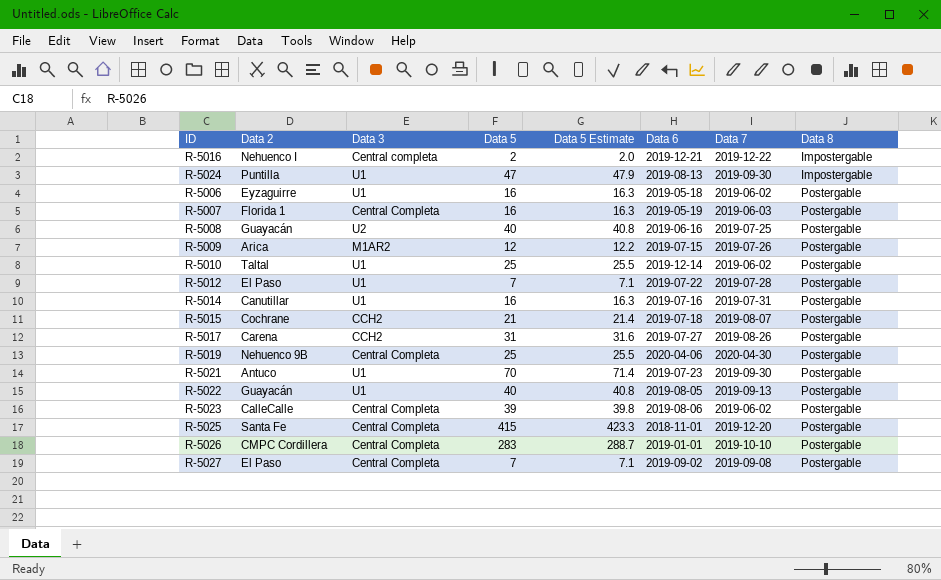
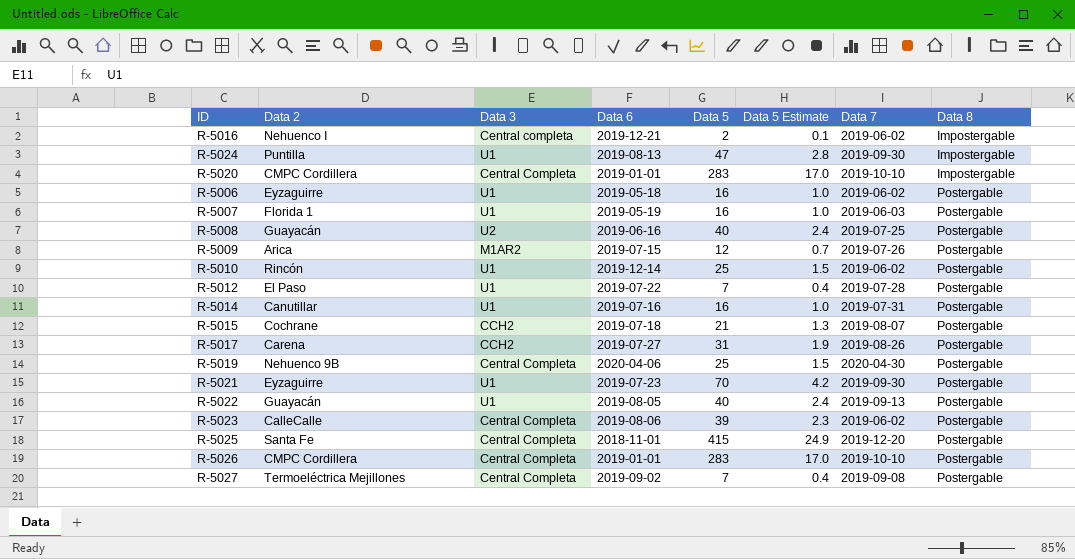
column Data 6 | position: 6 -> 4
column Data 5 Estimate | formula: [Data 5] * 1.02 -> [Data 5] * 0.06
R-5016 | Data 7: 2019-12-22 -> 2019-06-02
row R-5020: none -> CMPC Cordillera | Central Completa | 2019-01-01 | 283 | 17.0 | 2019-10-10 | Impostergable
R-5007 | Data 3: Central Completa -> U1
R-5010 | Data 2: Taltal -> Rincón
R-5021 | Data 2: Antuco -> Eyzaguirre
R-5027 | Data 2: El Paso -> Termoeléctrica Mejillones

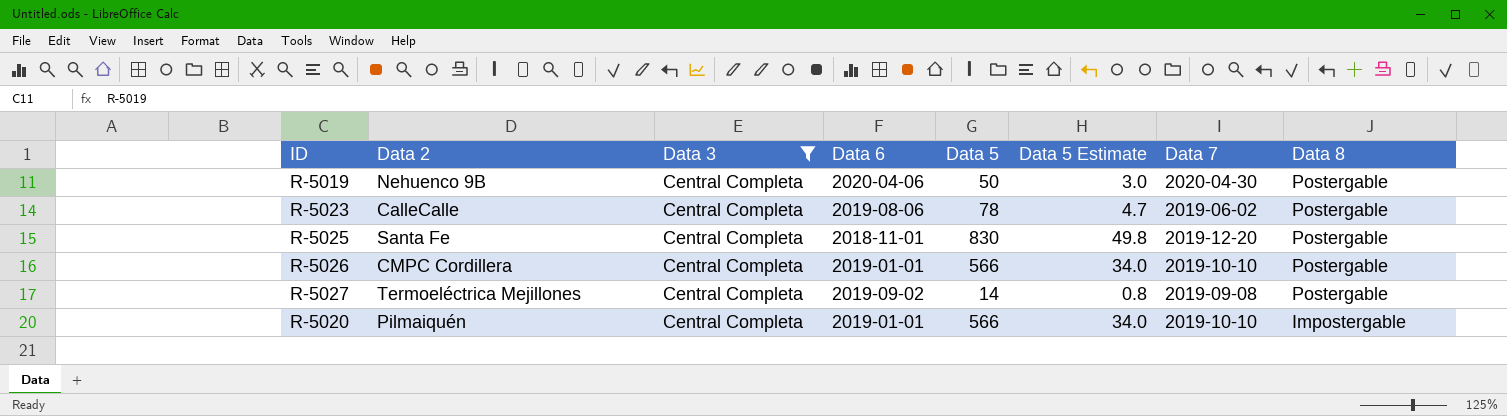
filter: none -> Data 3 = Central Completa
row order: Data 8 ascending -> Data 8 descending
R-5019 | Data 5: 25 -> 50
R-5019 | Data 5 Estimate: 1.5 -> 3.0
R-5023 | Data 5: 39 -> 78
R-5023 | Data 5 Estimate: 2.3 -> 4.7
R-5025 | Data 5: 415 -> 830
R-5025 | Data 5 Estimate: 24.9 -> 49.8
R-5026 | Data 5: 283 -> 566
R-5026 | Data 5 Estimate: 17.0 -> 34.0
R-5027 | Data 5: 7 -> 14
R-5027 | Data 5 Estimate: 0.4 -> 0.8
R-5020 | Data 2: CMPC Cordillera -> Pilmaiquén
R-5020 | Data 5: 283 -> 566
R-5020 | Data 5 Estimate: 17.0 -> 34.0

